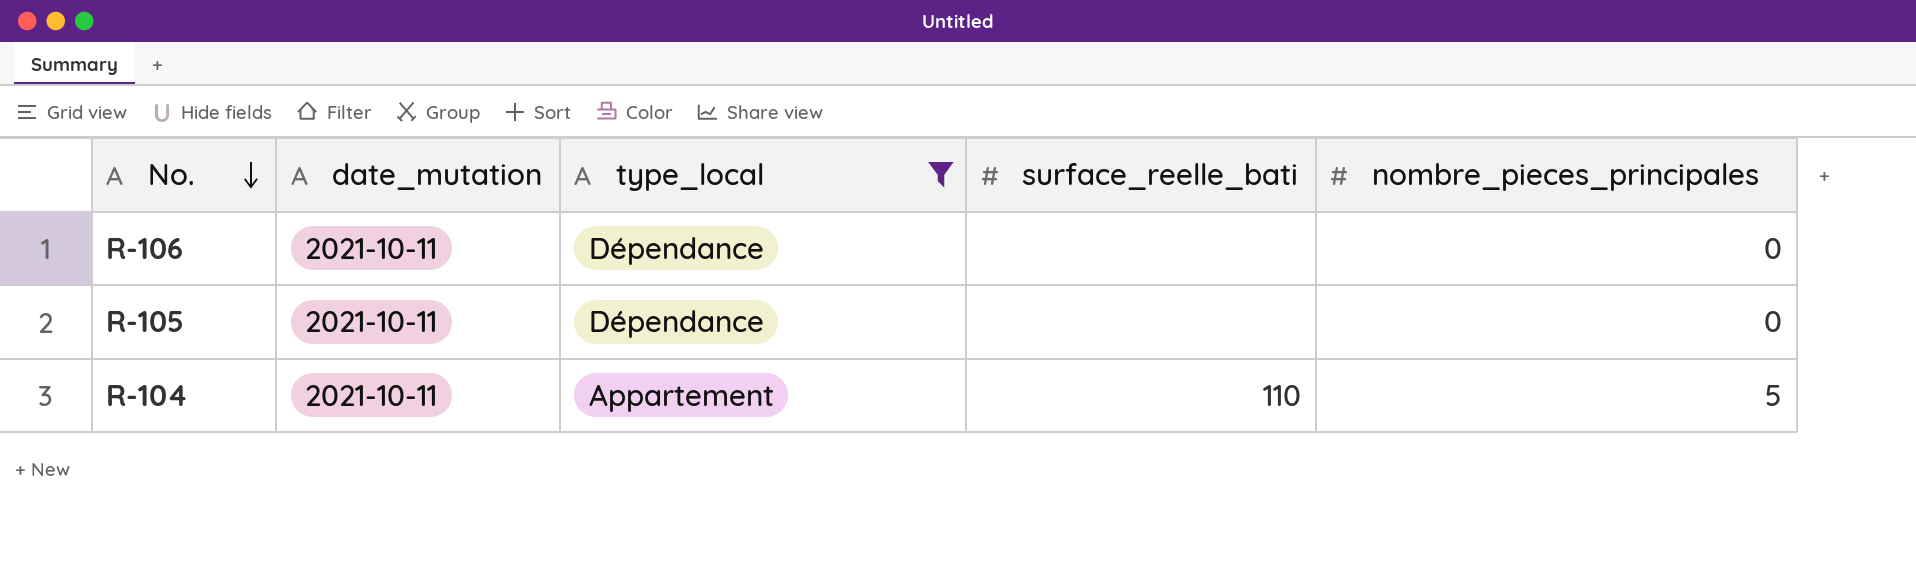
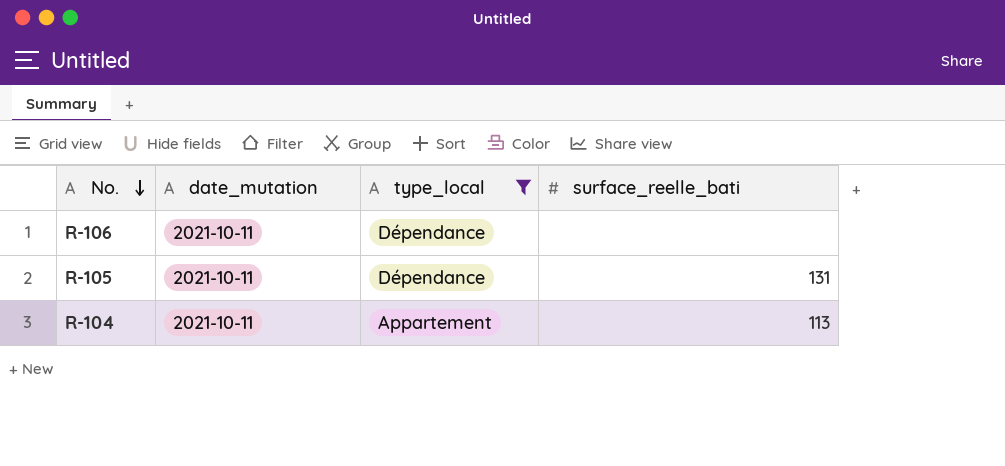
column nombre_pieces_principales | position: 5 -> none
R-105 | surface_reelle_bati: none -> 131
R-104 | surface_reelle_bati: 110 -> 113

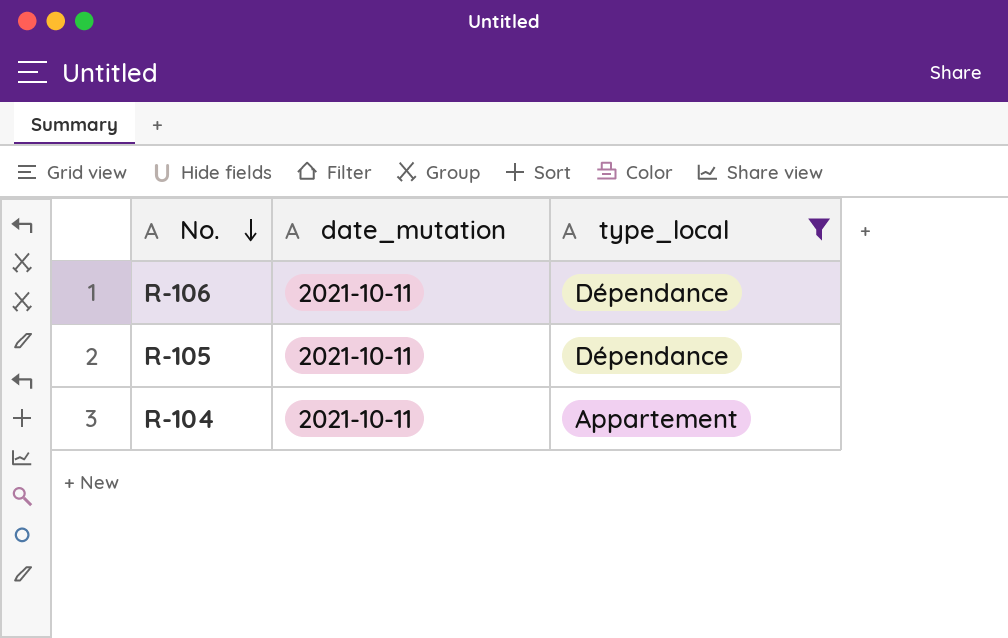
column surface_reelle_bati | position: 4 -> none

